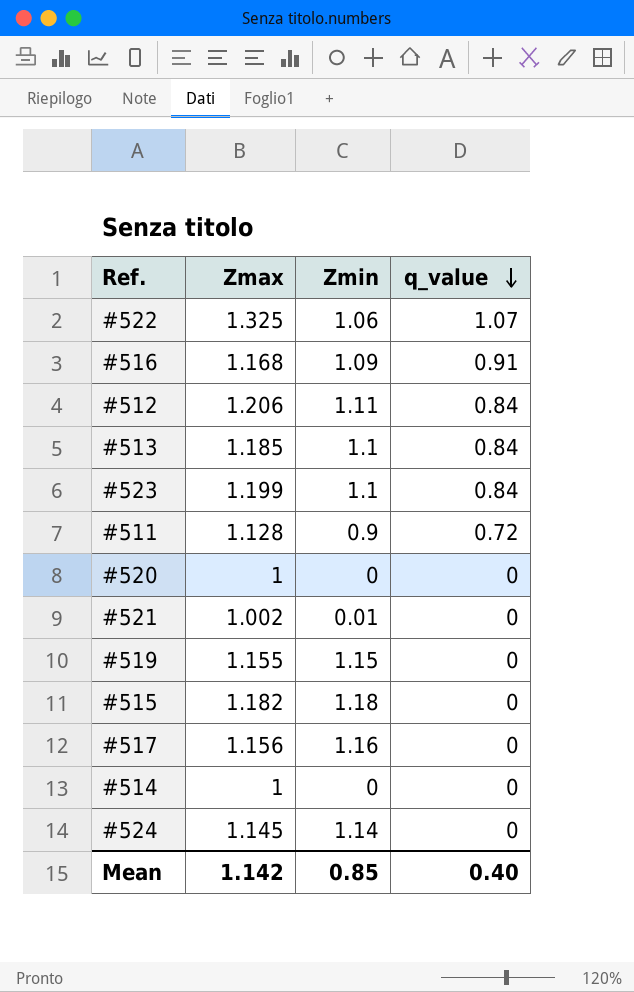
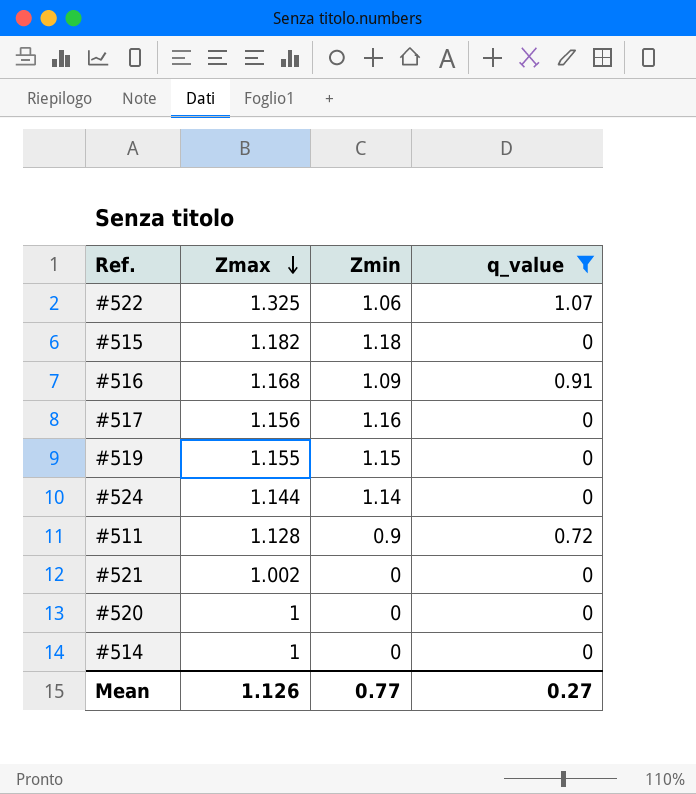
filter: none -> q_value != 0.84
row order: q_value descending -> Zmax descending
#524 | Zmax: 1.145 -> 1.144
#521 | Zmin: 0.01 -> 0
Mean | Zmax: 1.142 -> 1.126
Mean | Zmin: 0.85 -> 0.77
Mean | q_value: 0.40 -> 0.27

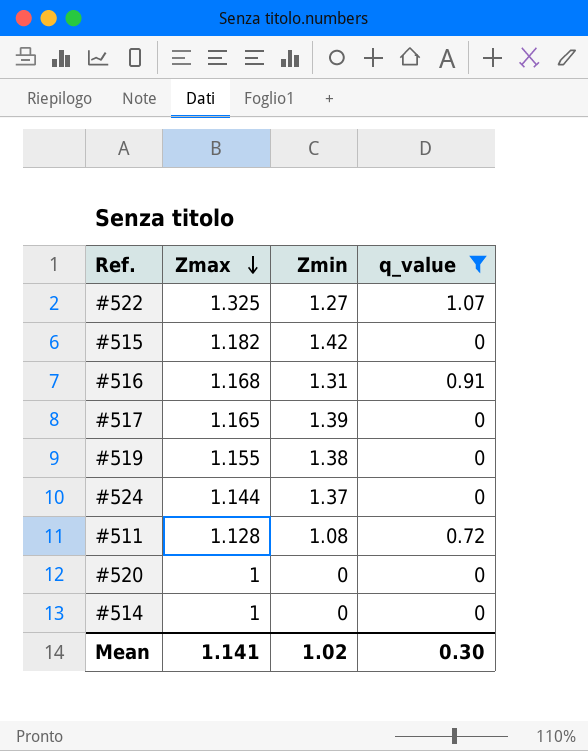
row #521: 1.002 | 0 | 0 -> none
#522 | Zmin: 1.06 -> 1.27
#515 | Zmin: 1.18 -> 1.42
#516 | Zmin: 1.09 -> 1.31
#517 | Zmax: 1.156 -> 1.165
#517 | Zmin: 1.16 -> 1.39
#519 | Zmin: 1.15 -> 1.38
#524 | Zmin: 1.14 -> 1.37
#511 | Zmin: 0.9 -> 1.08
Mean | Zmax: 1.126 -> 1.141
Mean | Zmin: 0.77 -> 1.02
Mean | q_value: 0.27 -> 0.30

